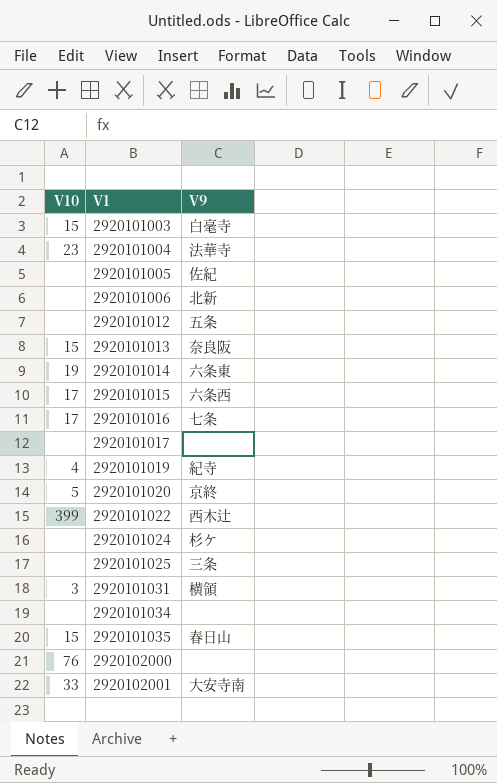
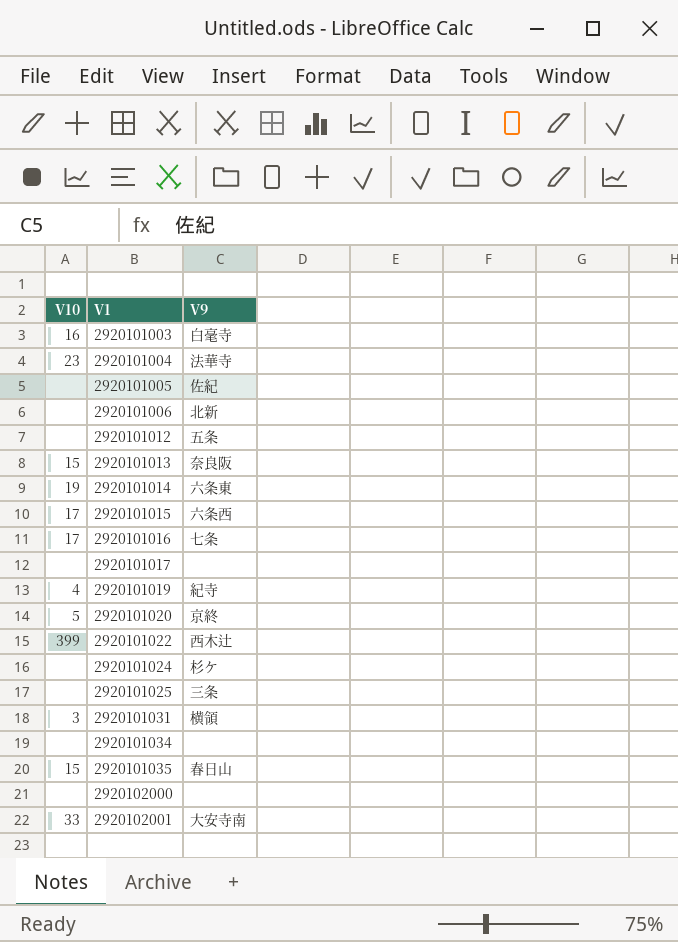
2920101003 | V10: 15 -> 16
2920102000 | V10: 76 -> none

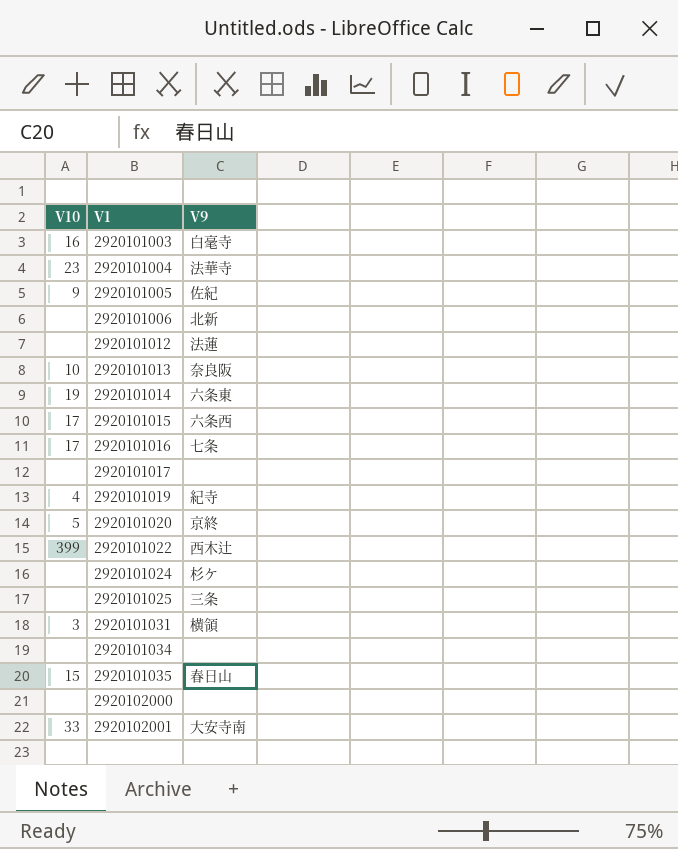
2920101005 | V10: none -> 9
2920101012 | V9: 五条 -> 法蓮
2920101013 | V10: 15 -> 10

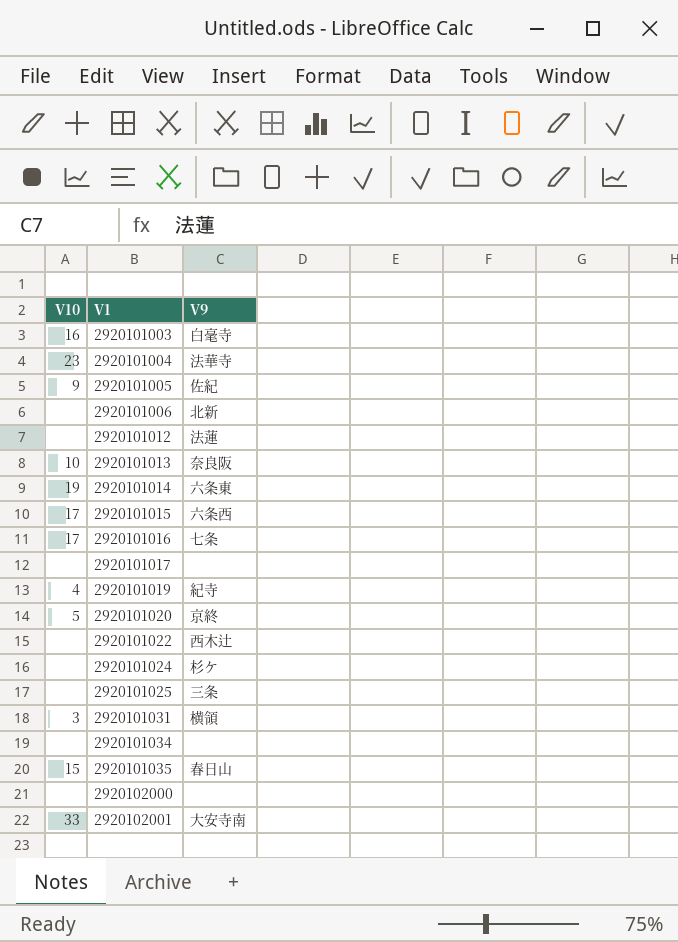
2920101022 | V10: 399 -> none

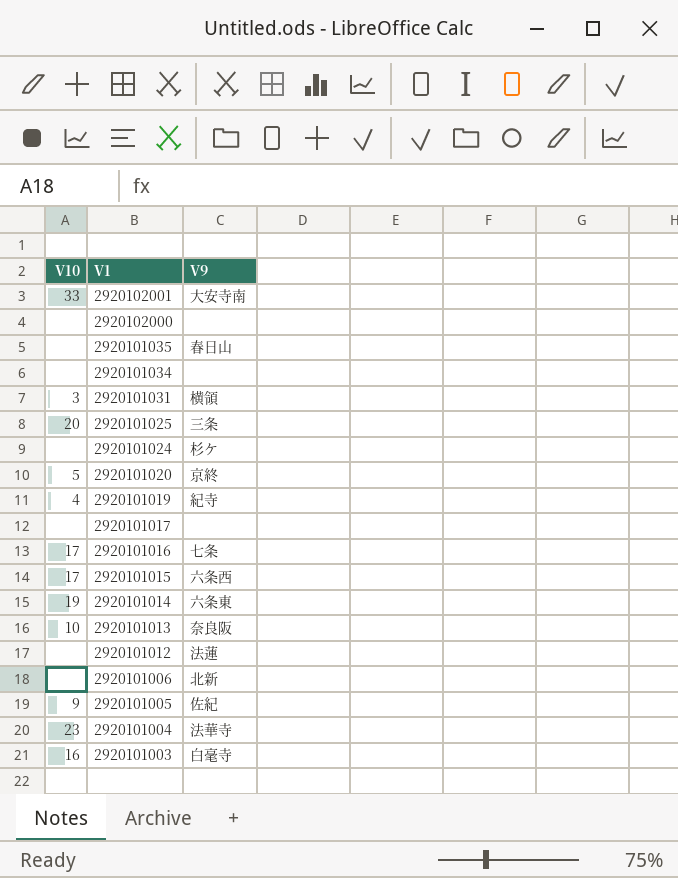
row order: V1 ascending -> V1 descending
row 2920101022: none | 西木辻 -> none
2920101035 | V10: 15 -> none
2920101025 | V10: none -> 20

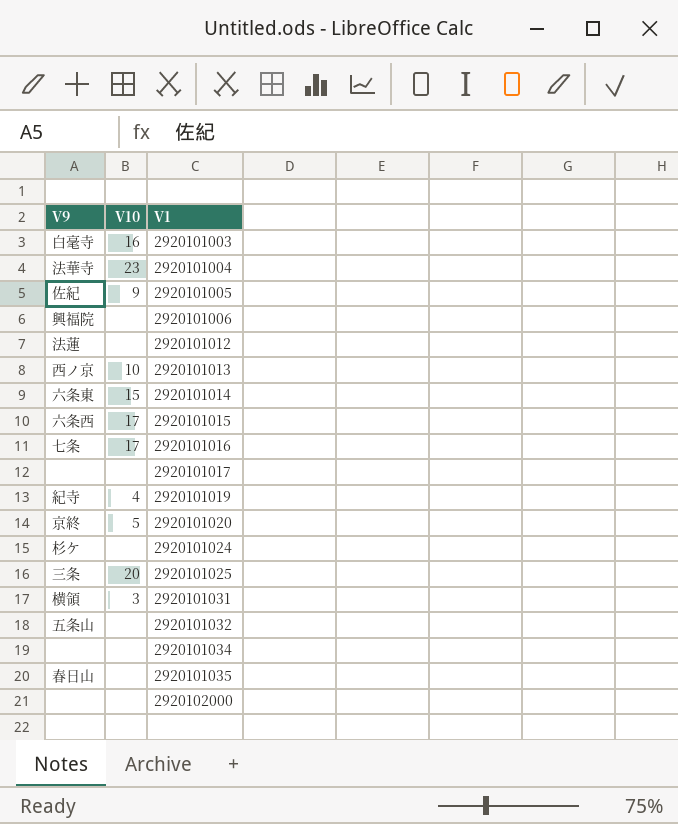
row order: V1 descending -> V1 ascending
column V9 | position: 3 -> 1
row 2920102001: 33 | 大安寺南 -> none
2920101006 | V9: 北新 -> 興福院
2920101013 | V9: 奈良阪 -> 西ノ京
2920101014 | V10: 19 -> 15
row 2920101032: none -> 五条山 | none

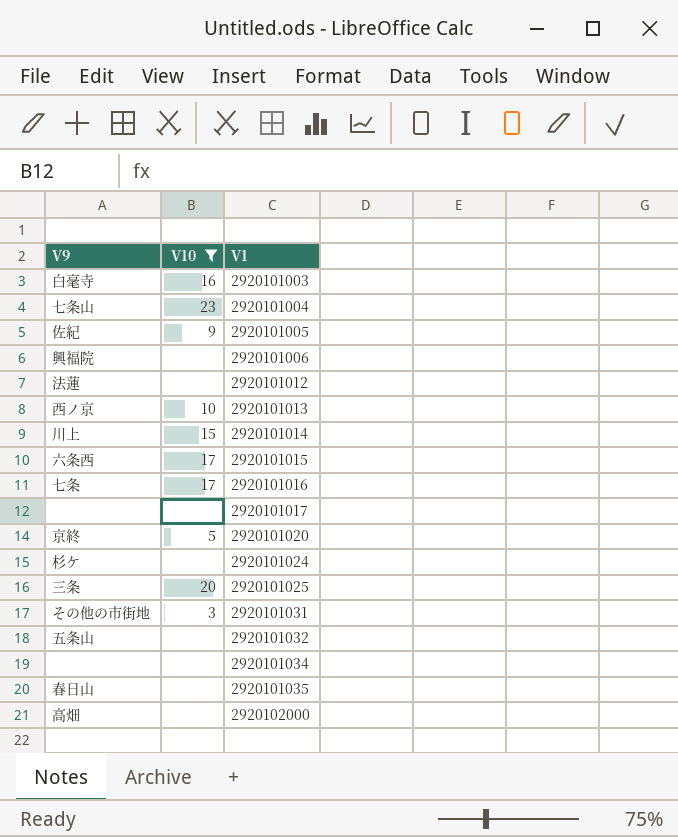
filter: none -> V10 != 4
2920101004 | V9: 法華寺 -> 七条山
2920101014 | V9: 六条東 -> 川上
2920101031 | V9: 横領 -> その他の市街地
2920102000 | V9: none -> 高畑

